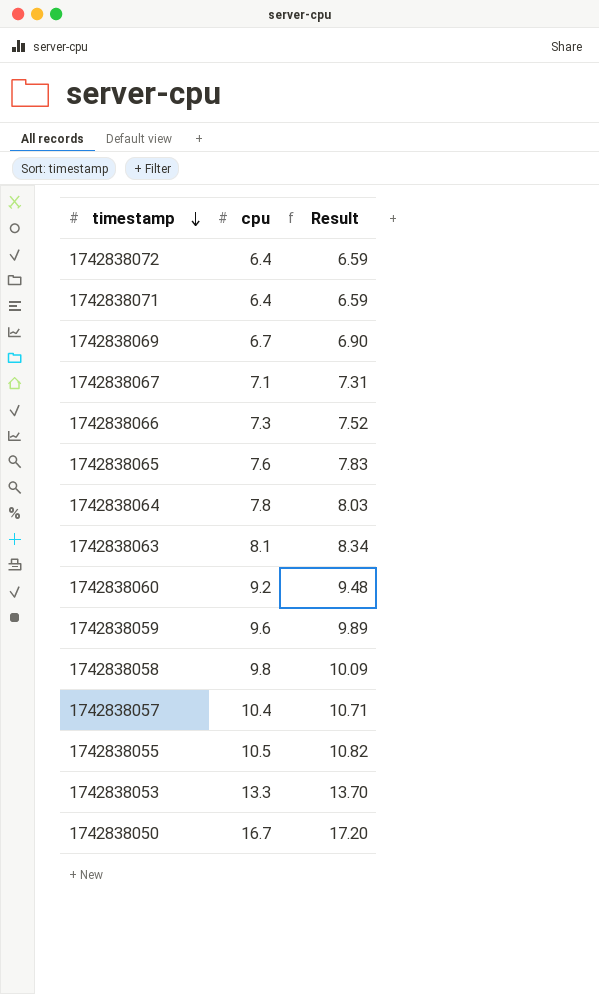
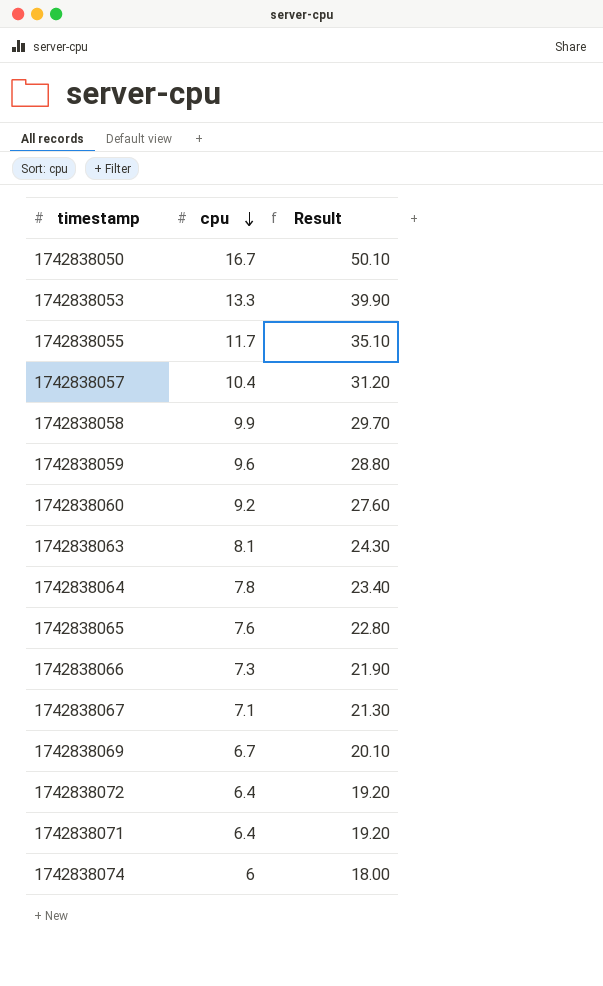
row order: timestamp descending -> cpu descending
column Result | formula: [cpu] * 1.03 -> [cpu] * 3
1742838055 | cpu: 10.5 -> 11.7
1742838058 | cpu: 9.8 -> 9.9
row 1742838074: none -> 6 | 18.00

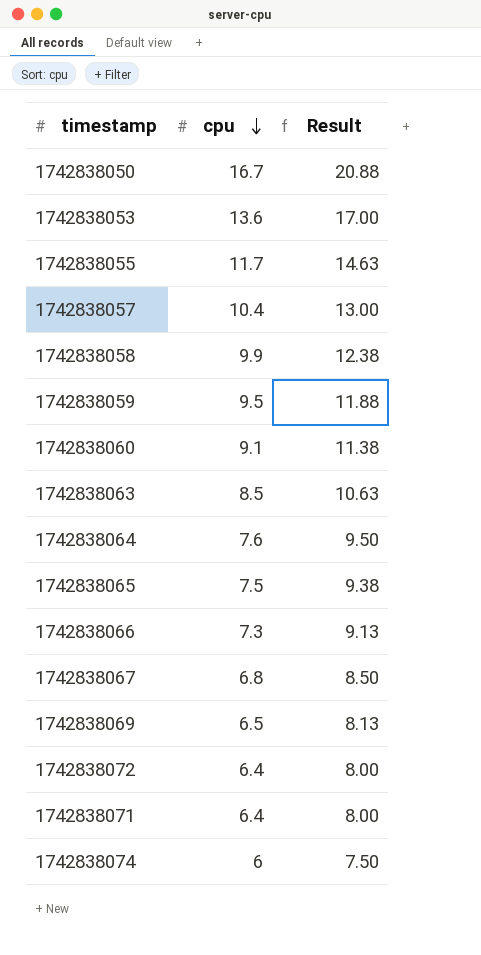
column Result | formula: [cpu] * 3 -> [cpu] * 1.25
1742838053 | cpu: 13.3 -> 13.6
1742838059 | cpu: 9.6 -> 9.5
1742838060 | cpu: 9.2 -> 9.1
1742838063 | cpu: 8.1 -> 8.5
1742838064 | cpu: 7.8 -> 7.6
1742838065 | cpu: 7.6 -> 7.5
1742838067 | cpu: 7.1 -> 6.8
1742838069 | cpu: 6.7 -> 6.5

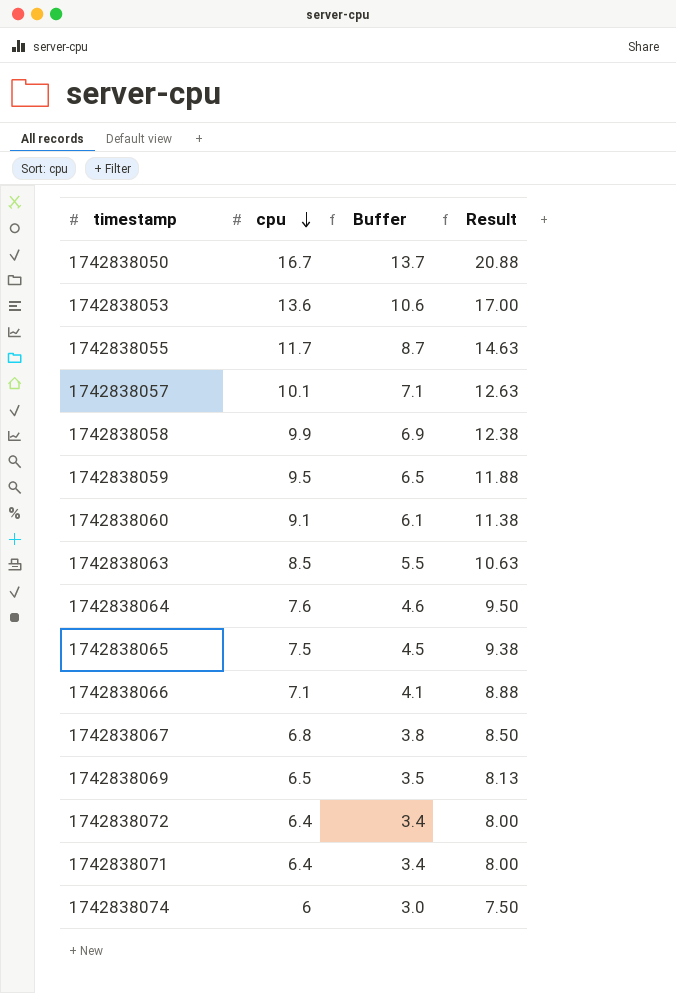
column Buffer | formula: none -> [cpu] - 3
1742838057 | cpu: 10.4 -> 10.1
1742838057 | Result: 13.00 -> 12.63
1742838066 | cpu: 7.3 -> 7.1
1742838066 | Result: 9.13 -> 8.88

